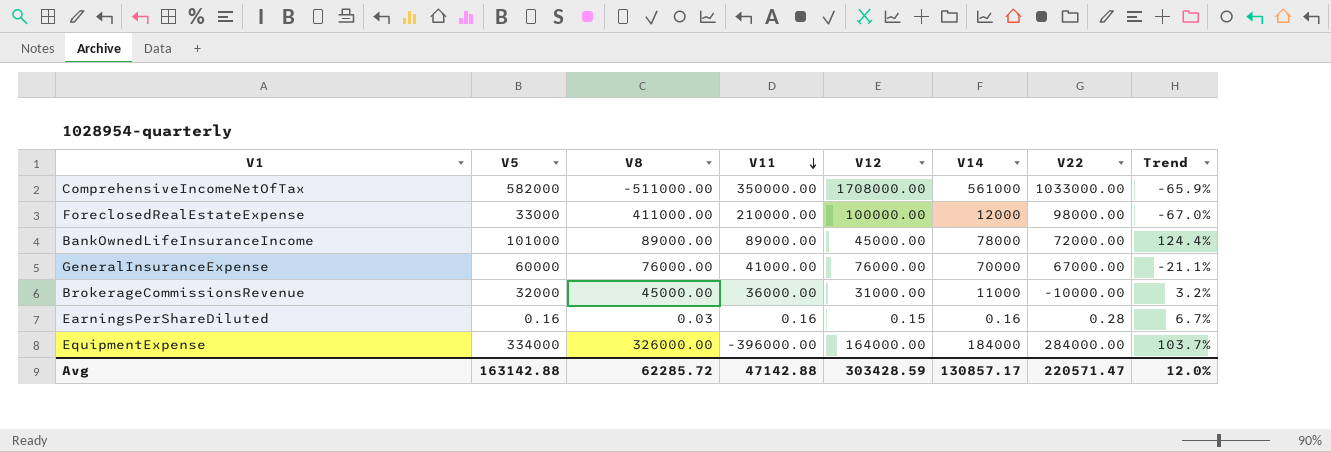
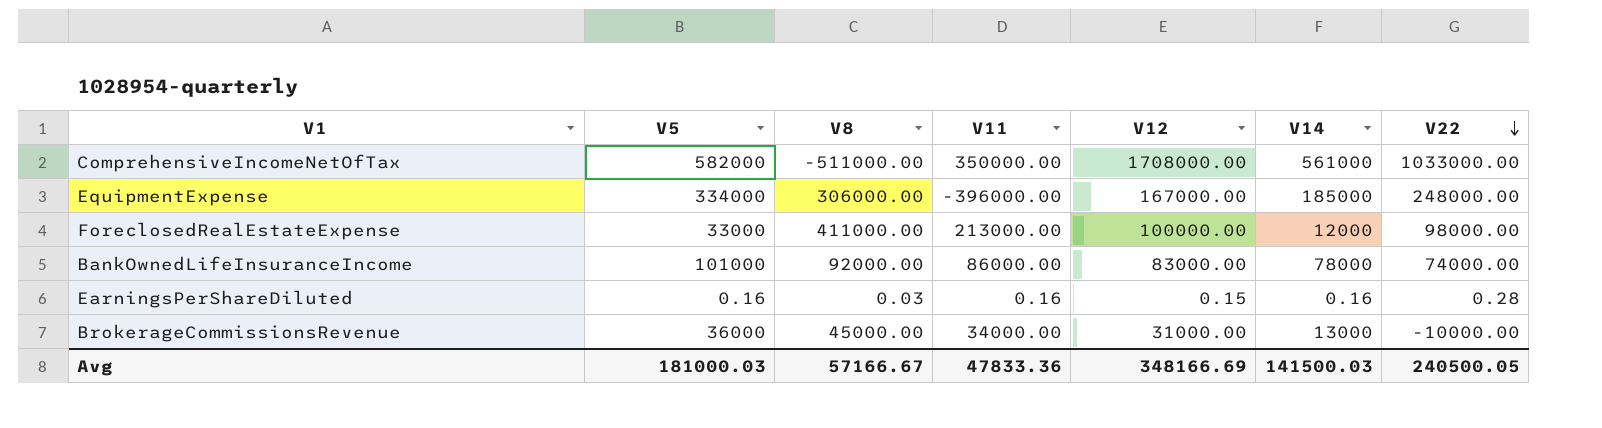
row order: V11 descending -> V22 descending
column Trend | formula: ([V5] - [V12]) / [V12] -> none
row GeneralInsuranceExpense: 60000 | 76000.00 | 41000.00 | 76000.00 | 70000 | 67000.00 | -21.1% -> none
EquipmentExpense | V8: 326000.00 -> 306000.00
EquipmentExpense | V12: 164000.00 -> 167000.00
EquipmentExpense | V14: 184000 -> 185000
EquipmentExpense | V22: 284000.00 -> 248000.00
ForeclosedRealEstateExpense | V11: 210000.00 -> 213000.00
BankOwnedLifeInsuranceIncome | V8: 89000.00 -> 92000.00
BankOwnedLifeInsuranceIncome | V11: 89000.00 -> 86000.00
BankOwnedLifeInsuranceIncome | V12: 45000.00 -> 83000.00
BankOwnedLifeInsuranceIncome | V22: 72000.00 -> 74000.00
BrokerageCommissionsRevenue | V5: 32000 -> 36000
BrokerageCommissionsRevenue | V11: 36000.00 -> 34000.00
BrokerageCommissionsRevenue | V14: 11000 -> 13000
Avg | V5: 163142.88 -> 181000.03
Avg | V8: 62285.72 -> 57166.67
Avg | V11: 47142.88 -> 47833.36
Avg | V12: 303428.59 -> 348166.69
Avg | V14: 130857.17 -> 141500.03
Avg | V22: 220571.47 -> 240500.05

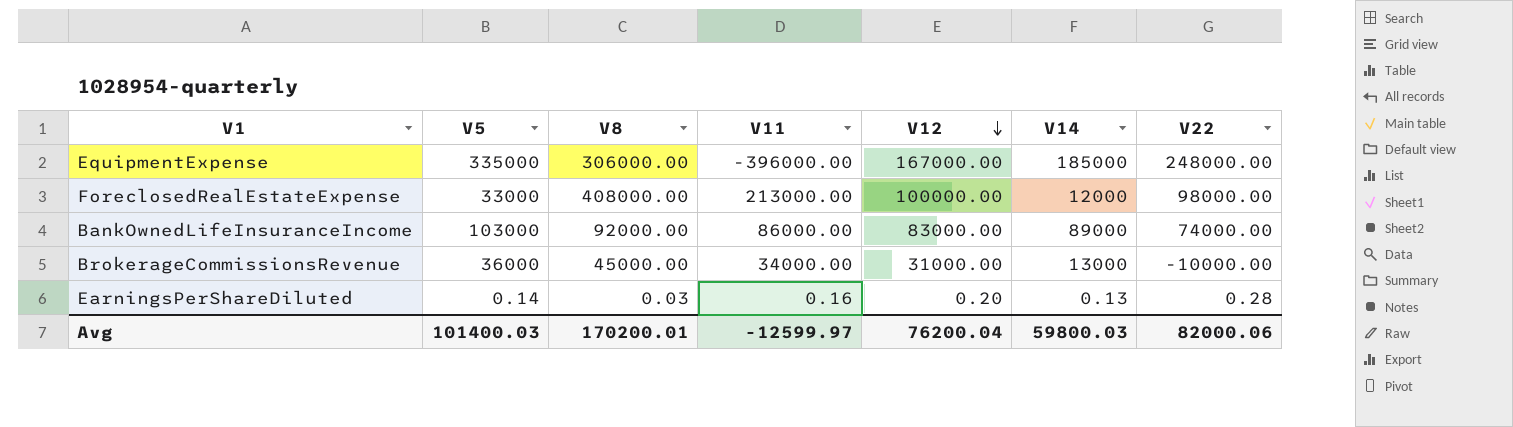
row order: V22 descending -> V12 descending
row ComprehensiveIncomeNetOfTax: 582000 | -511000.00 | 350000.00 | 1708000.00 | 561000 | 1033000.00 -> none
EquipmentExpense | V5: 334000 -> 335000
ForeclosedRealEstateExpense | V8: 411000.00 -> 408000.00
BankOwnedLifeInsuranceIncome | V5: 101000 -> 103000
BankOwnedLifeInsuranceIncome | V14: 78000 -> 89000
EarningsPerShareDiluted | V5: 0.16 -> 0.14
EarningsPerShareDiluted | V12: 0.15 -> 0.20
EarningsPerShareDiluted | V14: 0.16 -> 0.13
Avg | V5: 181000.03 -> 101400.03
Avg | V8: 57166.67 -> 170200.01
Avg | V11: 47833.36 -> -12599.97
Avg | V12: 348166.69 -> 76200.04
Avg | V14: 141500.03 -> 59800.03
Avg | V22: 240500.05 -> 82000.06

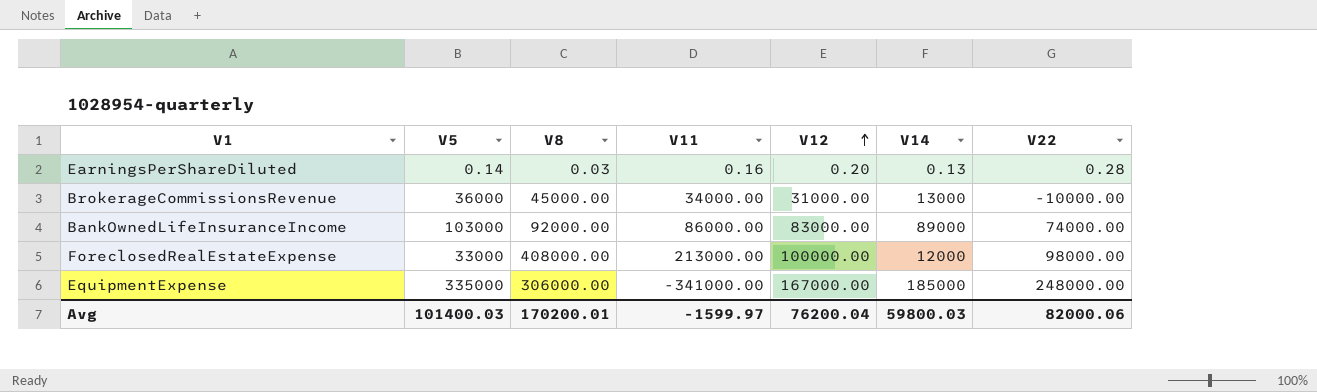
row order: V12 descending -> V12 ascending
EquipmentExpense | V11: -396000.00 -> -341000.00
Avg | V11: -12599.97 -> -1599.97

